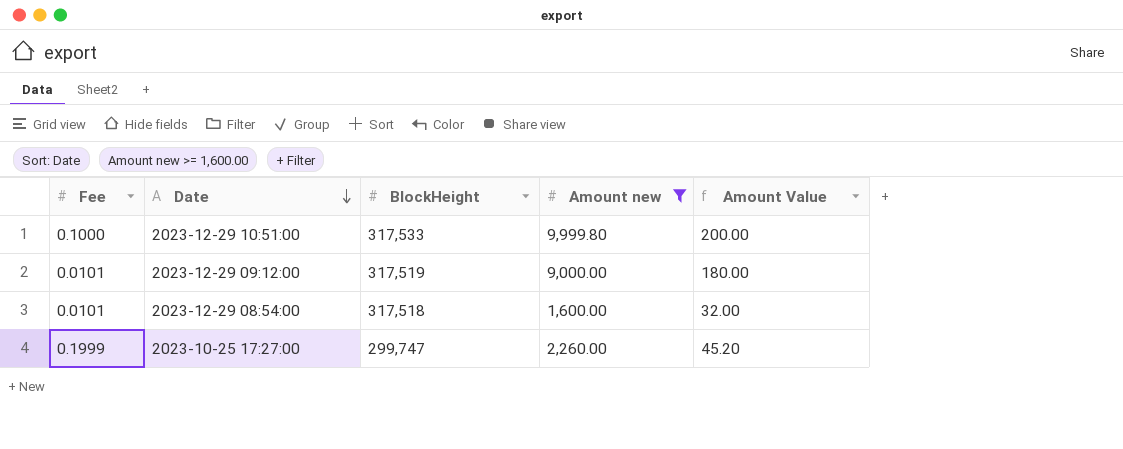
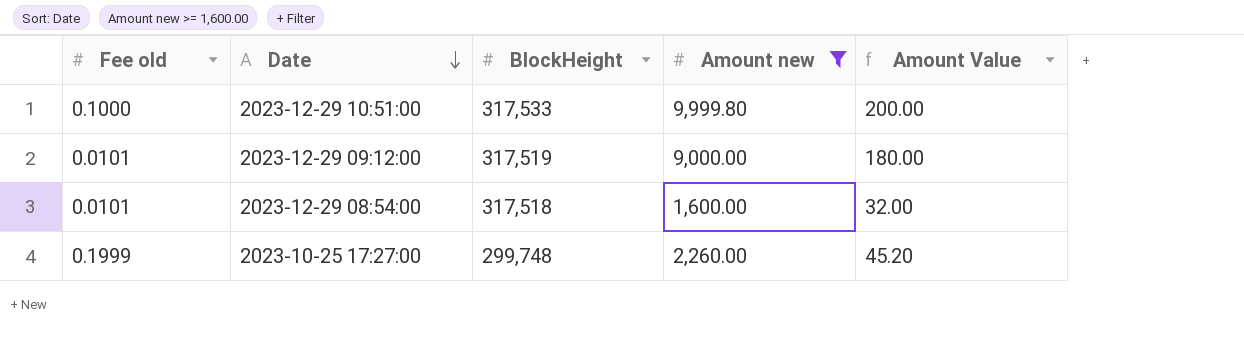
column name: Fee -> Fee old
2023-10-25 17:27:00 | BlockHeight: 299,747 -> 299,748

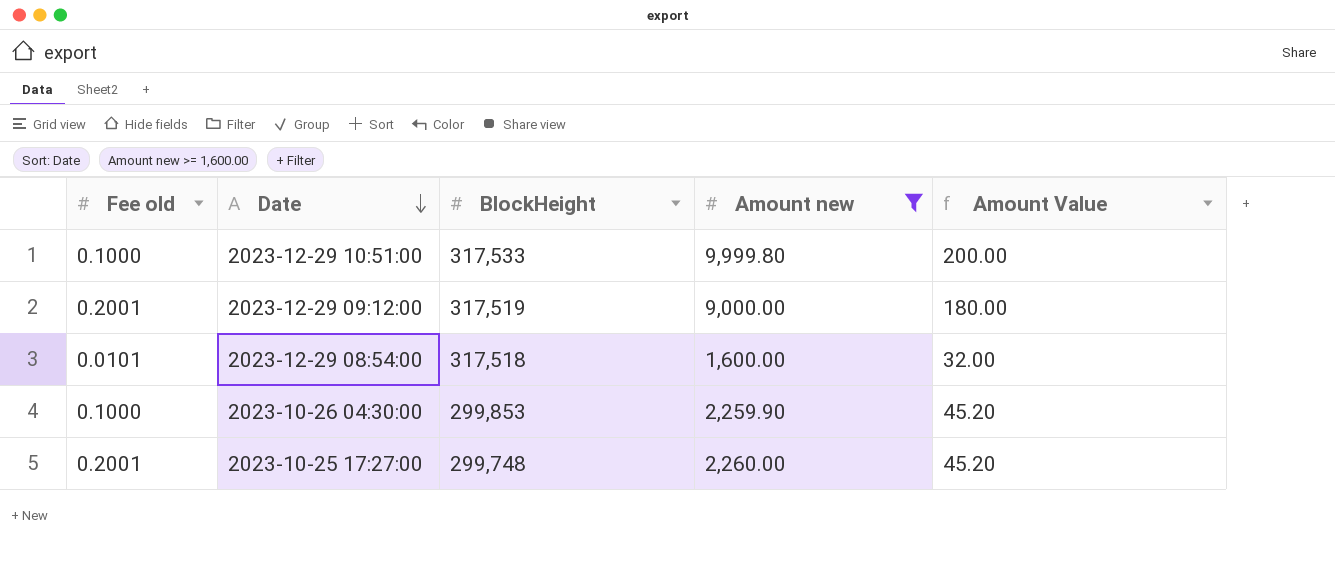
2023-12-29 09:12:00 | Fee old: 0.0101 -> 0.2001
row 2023-10-26 04:30:00: none -> 0.1000 | 299,853 | 2,259.90 | 45.20
2023-10-25 17:27:00 | Fee old: 0.1999 -> 0.2001

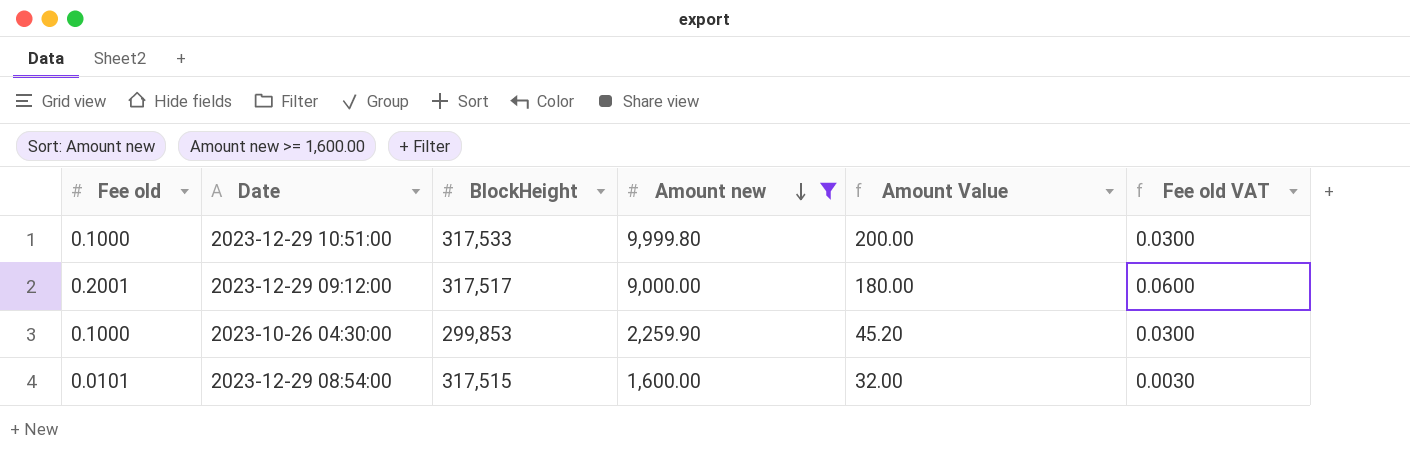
row order: Date descending -> Amount new descending
column Fee old VAT | formula: none -> [Fee old] * 0.3
row 2023-10-25 17:27:00: 0.2001 | 299,748 | 2,260.00 | 45.20 -> none
2023-12-29 09:12:00 | BlockHeight: 317,519 -> 317,517
2023-12-29 08:54:00 | BlockHeight: 317,518 -> 317,515

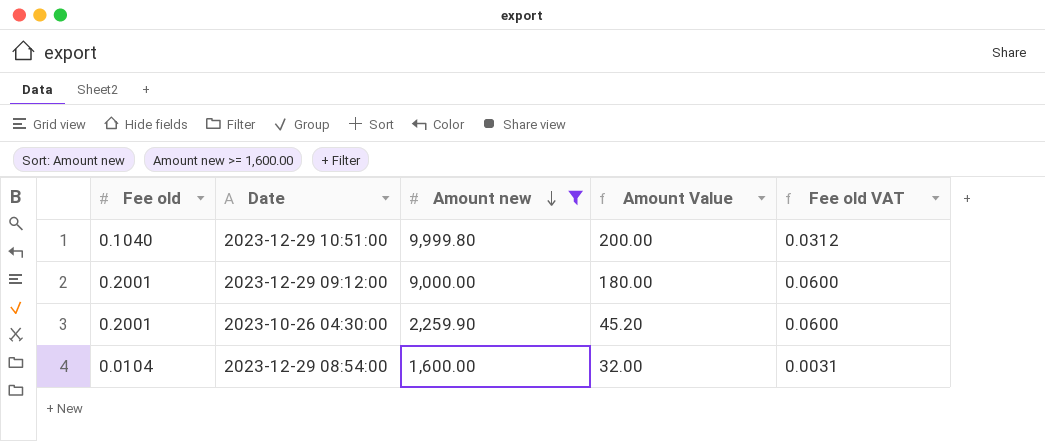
column BlockHeight | position: 3 -> none
2023-12-29 10:51:00 | Fee old: 0.1000 -> 0.1040
2023-12-29 10:51:00 | Fee old VAT: 0.0300 -> 0.0312
2023-10-26 04:30:00 | Fee old: 0.1000 -> 0.2001
2023-10-26 04:30:00 | Fee old VAT: 0.0300 -> 0.0600
2023-12-29 08:54:00 | Fee old: 0.0101 -> 0.0104
2023-12-29 08:54:00 | Fee old VAT: 0.0030 -> 0.0031

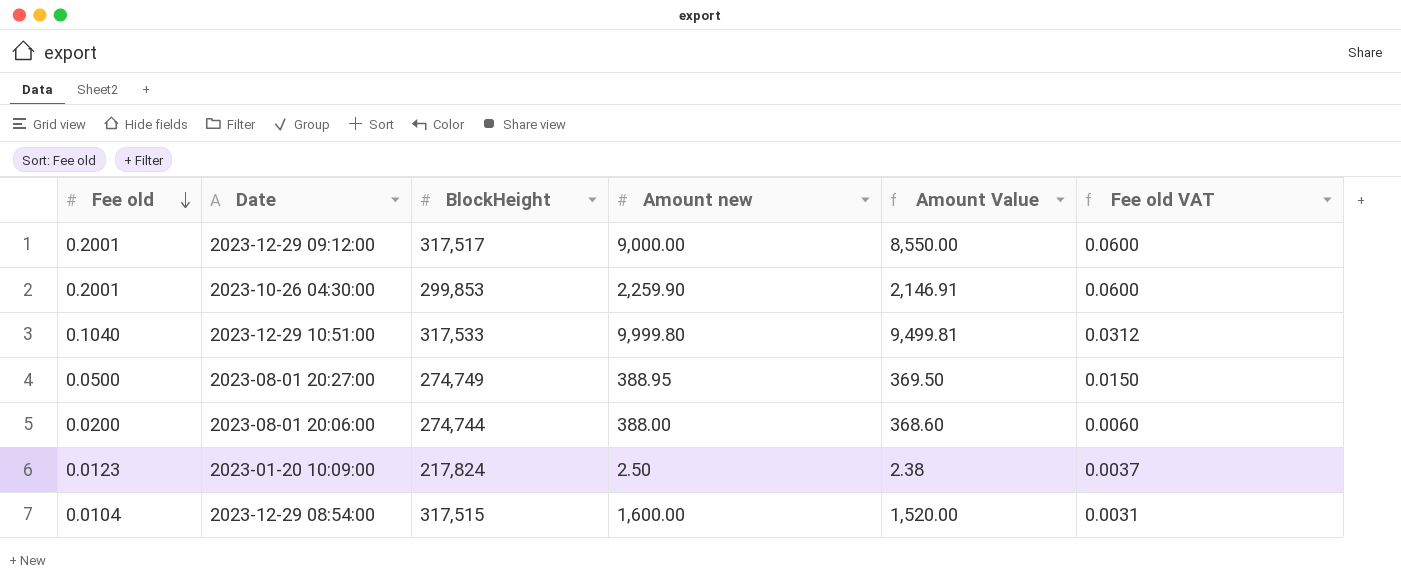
filter: Amount new >= 1,600.00 -> none
row order: Amount new descending -> Fee old descending
column BlockHeight | position: none -> 3
column Amount Value | formula: [Amount new] * 0.02 -> [Amount new] * 0.95

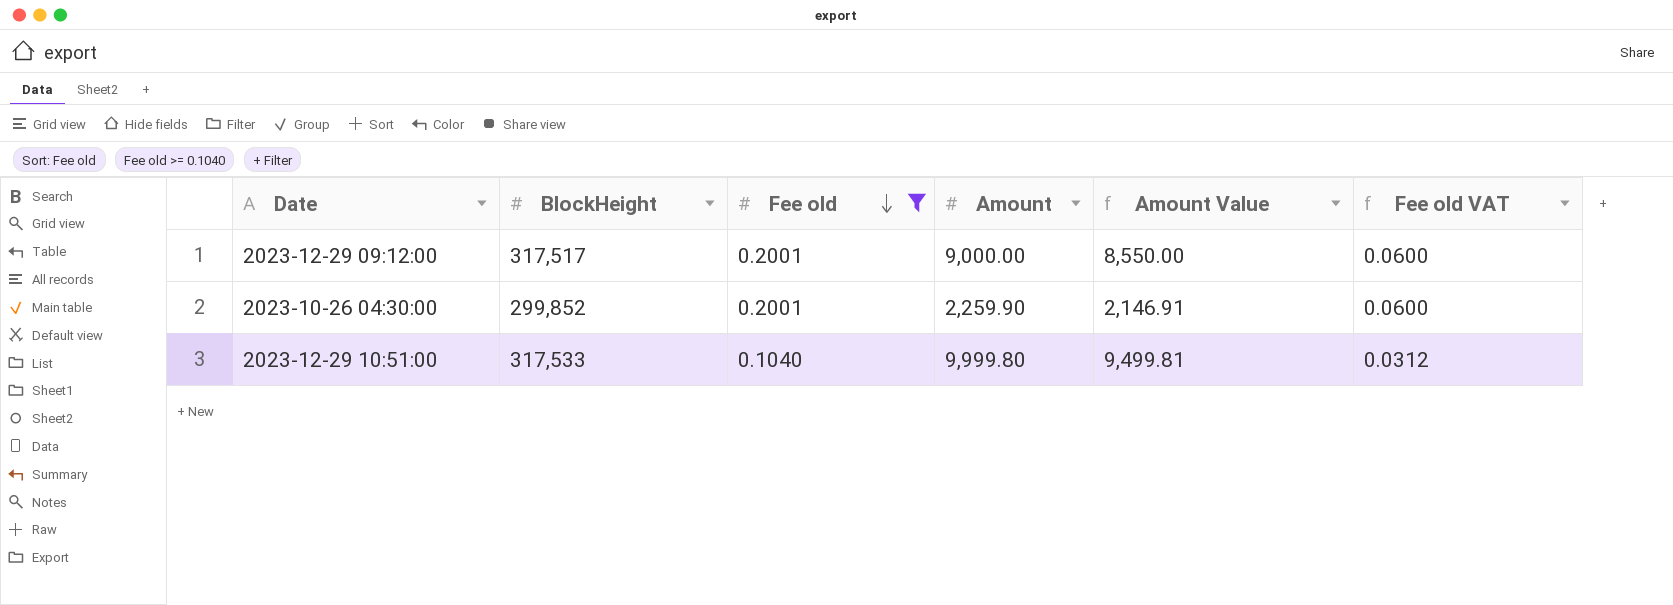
filter: none -> Fee old >= 0.1040
column Fee old | position: 1 -> 3
column name: Amount new -> Amount
2023-10-26 04:30:00 | BlockHeight: 299,853 -> 299,852

